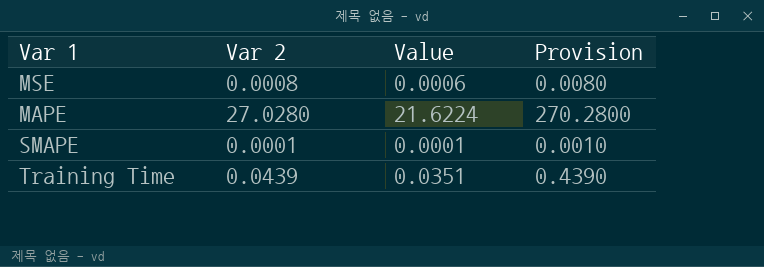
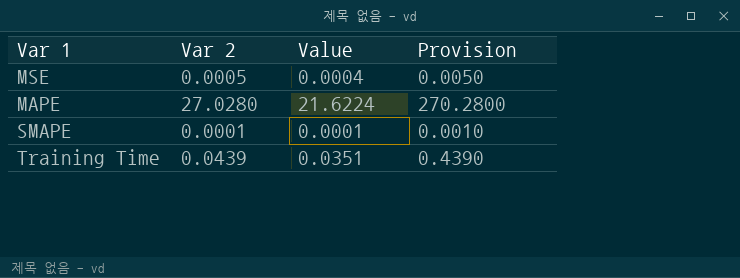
MSE | Var 2: 0.0008 -> 0.0005
MSE | Value: 0.0006 -> 0.0004
MSE | Provision: 0.0080 -> 0.0050

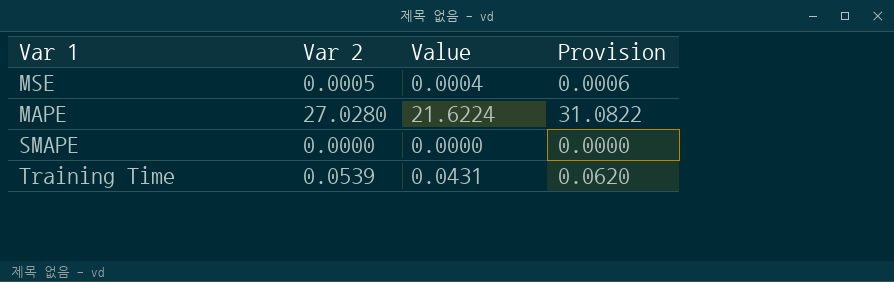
column Provision | formula: [Var 2] * 10 -> [Var 2] * 1.15
SMAPE | Var 2: 0.0001 -> 0.0000
SMAPE | Value: 0.0001 -> 0.0000
Training Time | Var 2: 0.0439 -> 0.0539
Training Time | Value: 0.0351 -> 0.0431

